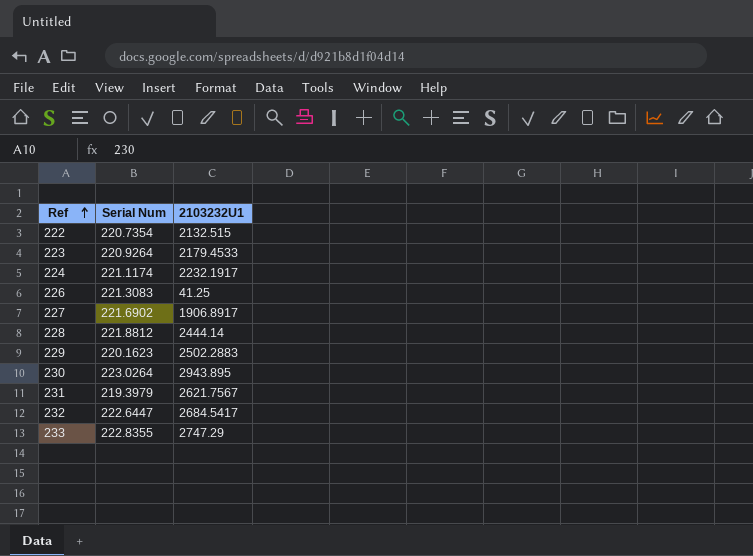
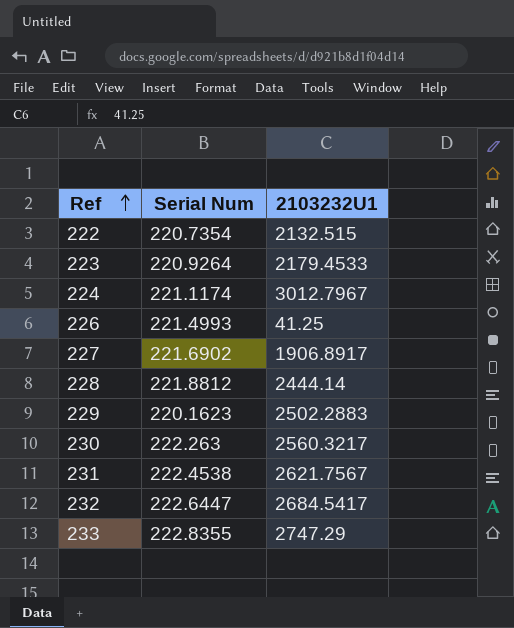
224 | 2103232U1: 2232.1917 -> 3012.7967
226 | Serial Num: 221.3083 -> 221.4993
230 | Serial Num: 223.0264 -> 222.263
230 | 2103232U1: 2943.895 -> 2560.3217
231 | Serial Num: 219.3979 -> 222.4538

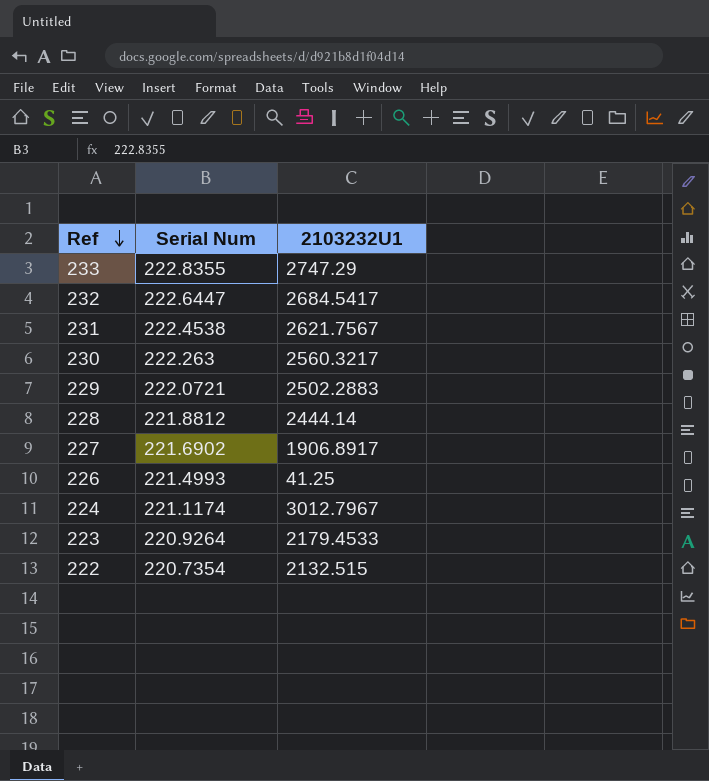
row order: Ref ascending -> Ref descending
229 | Serial Num: 220.1623 -> 222.0721

